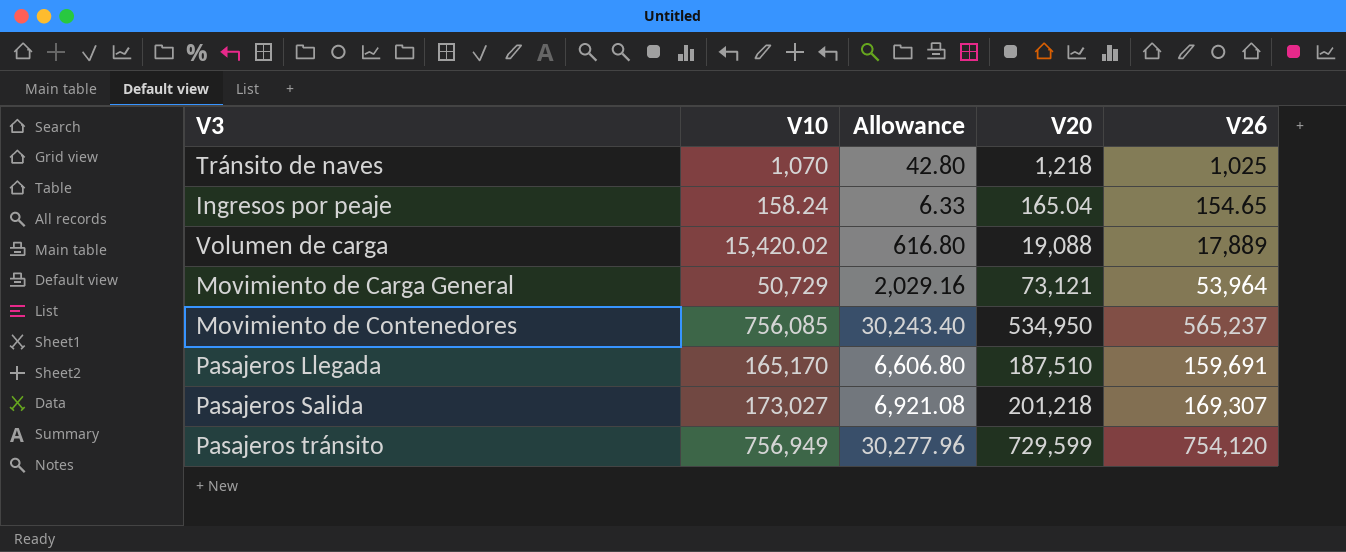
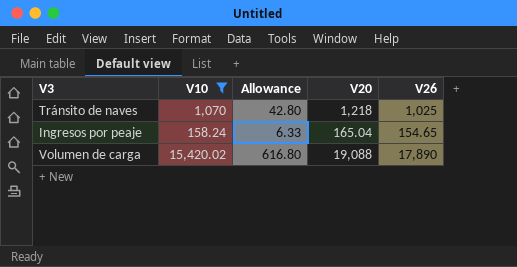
filter: none -> V10 <= 15,420.02
Volumen de carga | V26: 17,889 -> 17,890

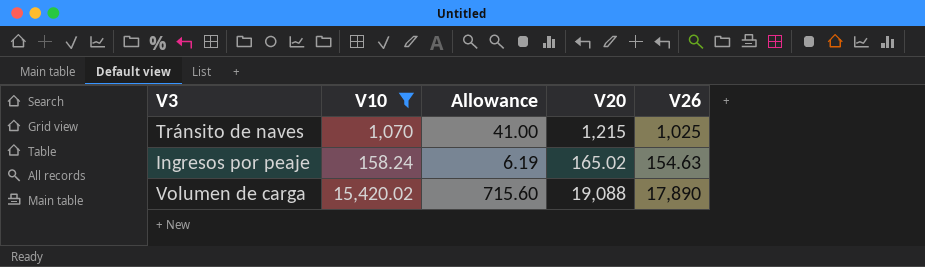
column Allowance | formula: [V10] * 0.04 -> [V26] * 0.04
Tránsito de naves | V20: 1,218 -> 1,215
Ingresos por peaje | V20: 165.04 -> 165.02
Ingresos por peaje | V26: 154.65 -> 154.63

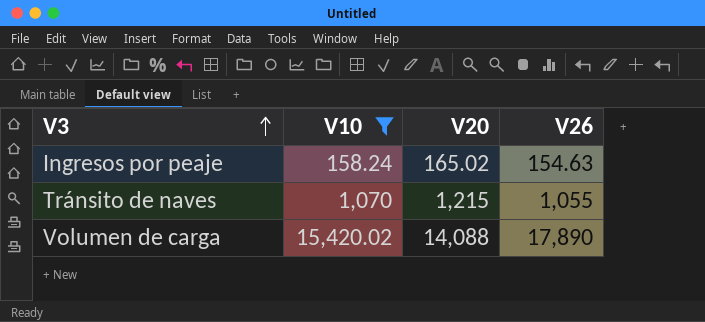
row order: none -> V3 ascending
column Allowance | formula: [V26] * 0.04 -> none
Tránsito de naves | V26: 1,025 -> 1,055
Volumen de carga | V20: 19,088 -> 14,088

